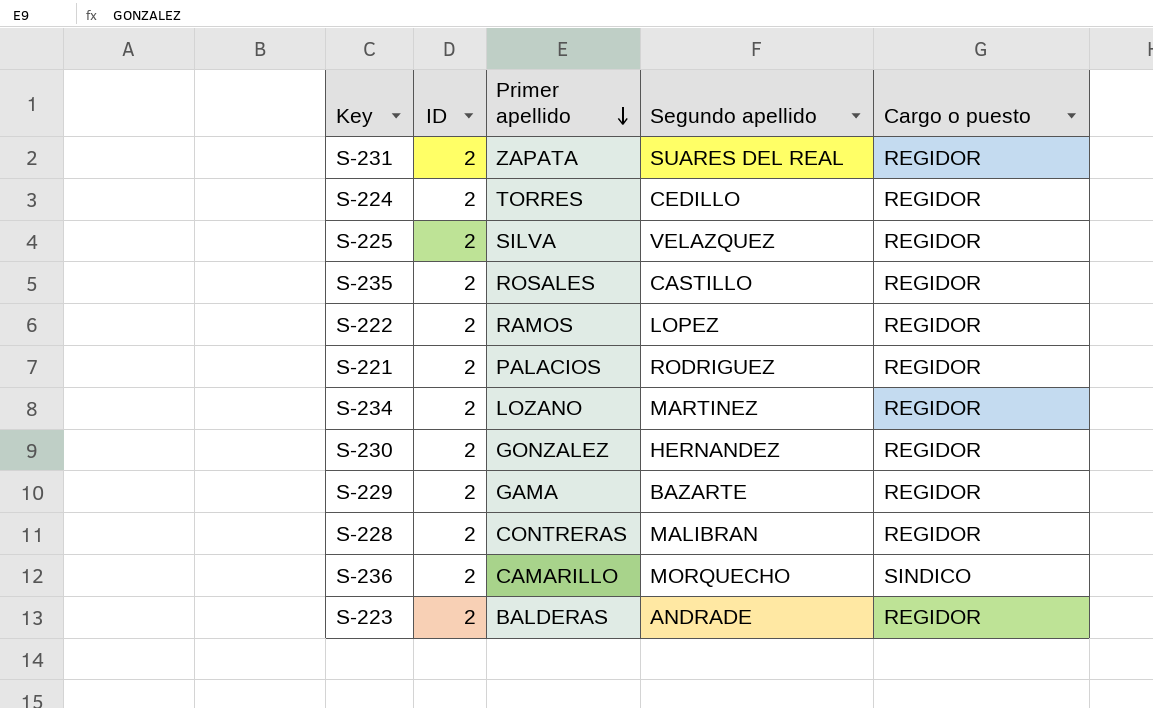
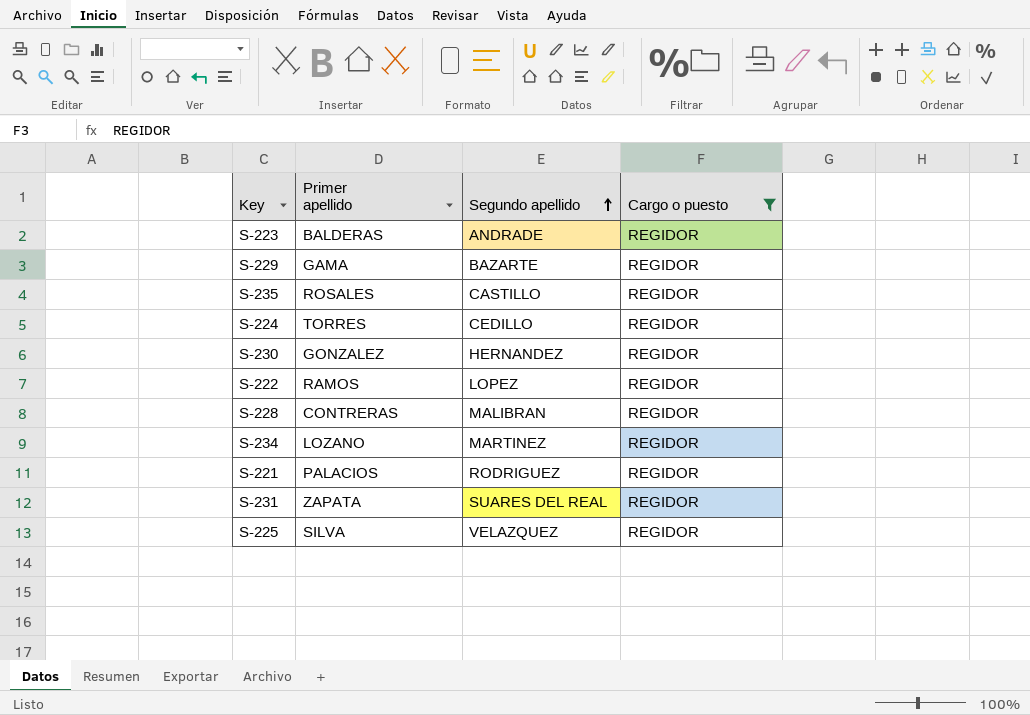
filter: none -> Cargo o puesto = REGIDOR
row order: Primer apellido descending -> Segundo apellido ascending
column ID | position: 2 -> none

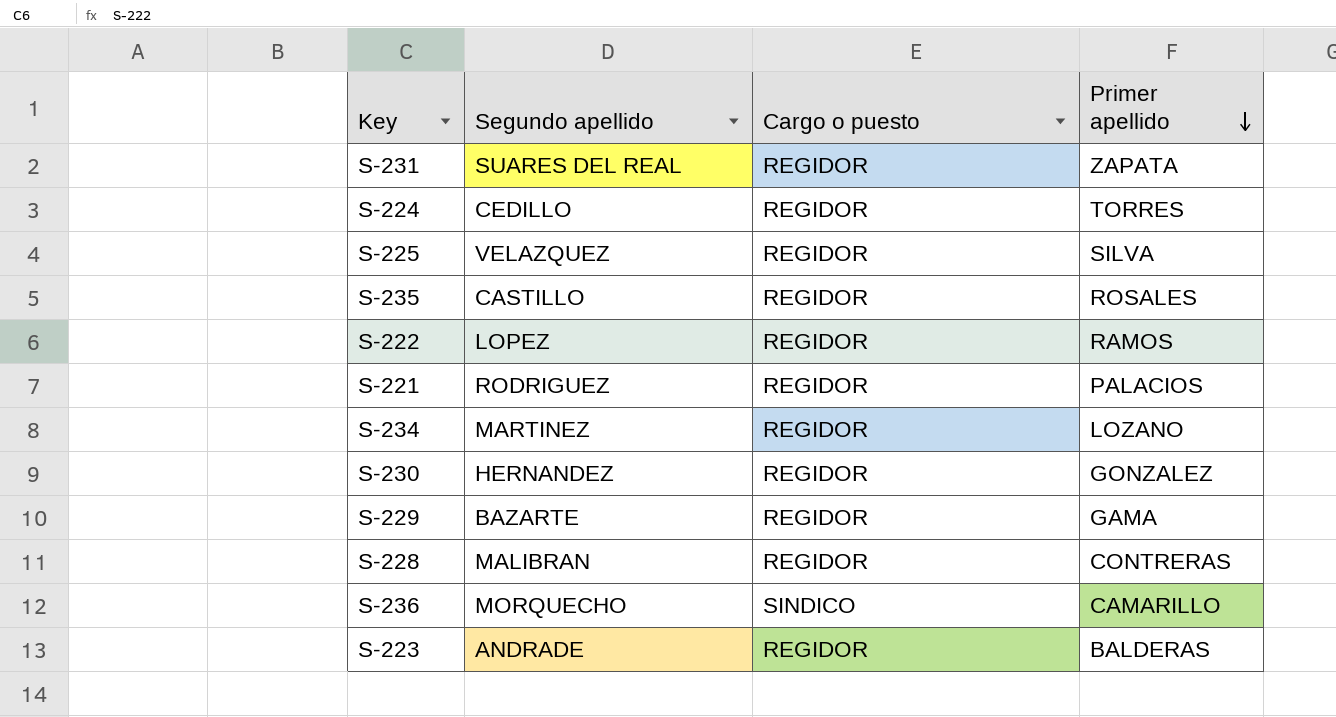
filter: Cargo o puesto = REGIDOR -> none
row order: Segundo apellido ascending -> Primer apellido descending
column Primer apellido | position: 2 -> 4

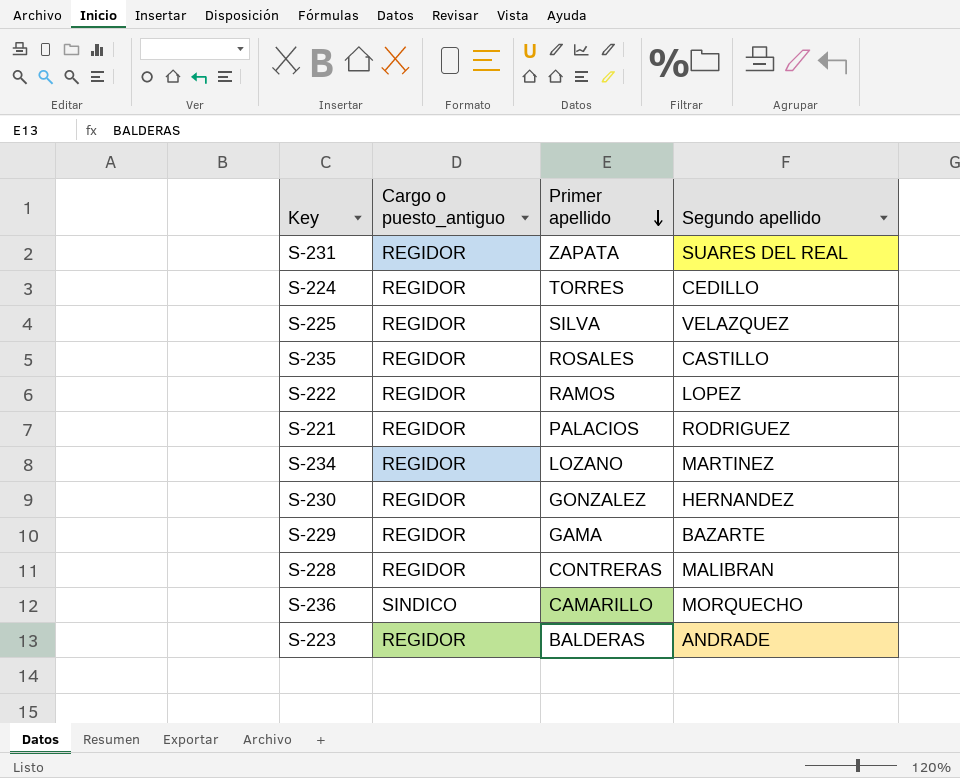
column name: Cargo o puesto -> Cargo o puesto_antiguo
column Segundo apellido | position: 2 -> 4

